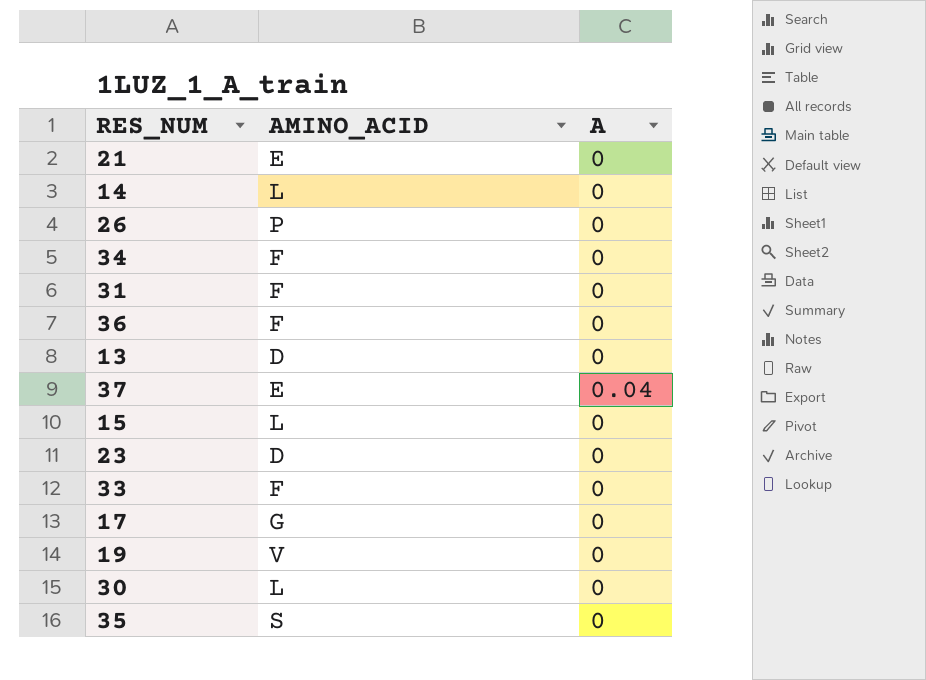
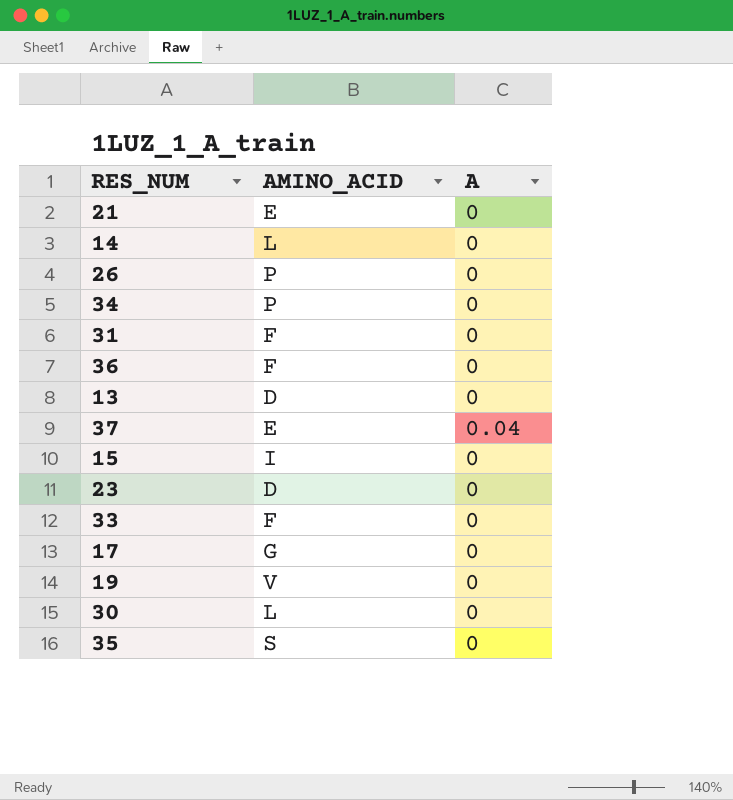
34 | AMINO_ACID: F -> P
15 | AMINO_ACID: L -> I

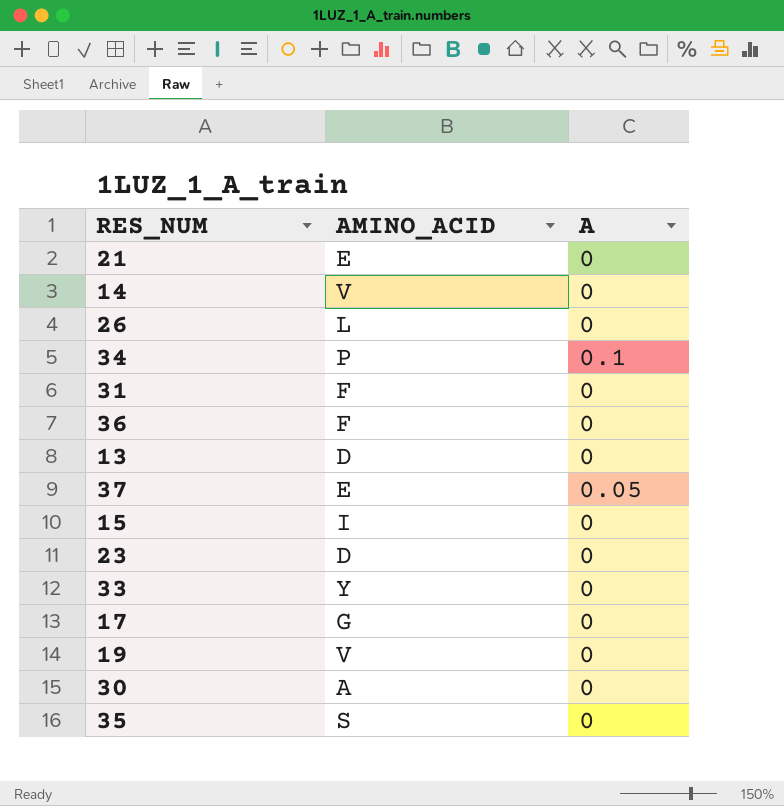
14 | AMINO_ACID: L -> V
26 | AMINO_ACID: P -> L
34 | A: 0 -> 0.1
37 | A: 0.04 -> 0.05
33 | AMINO_ACID: F -> Y
30 | AMINO_ACID: L -> A

